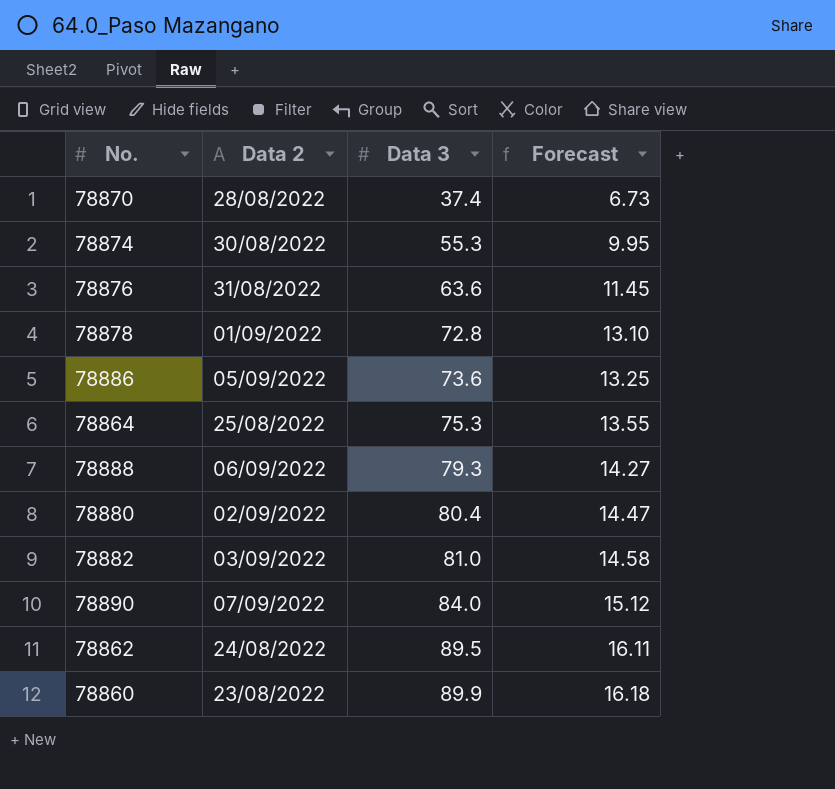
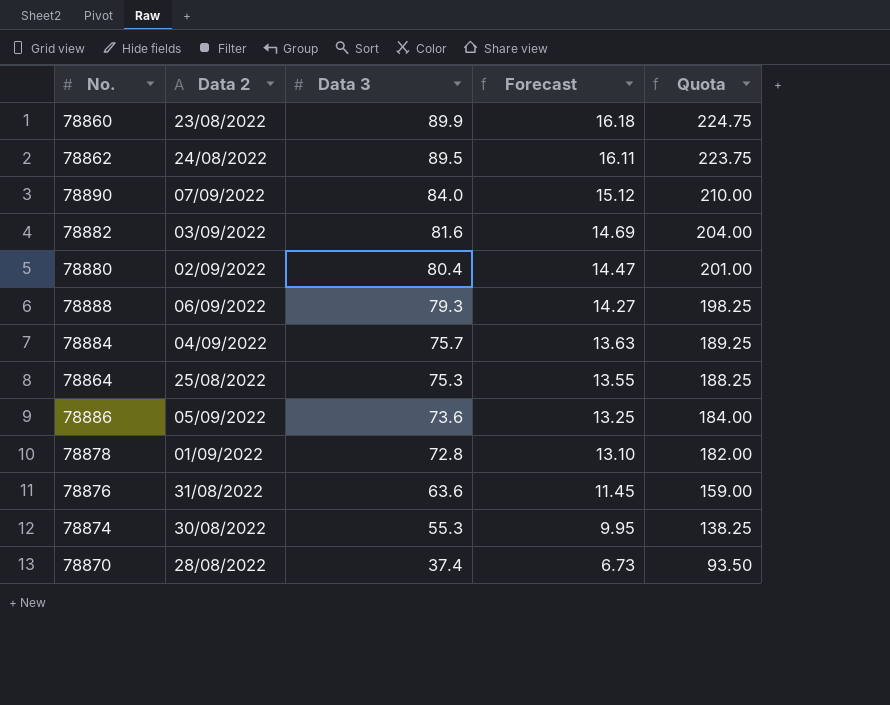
row order: Data 3 ascending -> Data 3 descending
column Quota | formula: none -> [Data 3] * 2.5
78882 | Data 3: 81.0 -> 81.6
78882 | Forecast: 14.58 -> 14.69
row 78884: none -> 04/09/2022 | 75.7 | 13.63 | 189.25

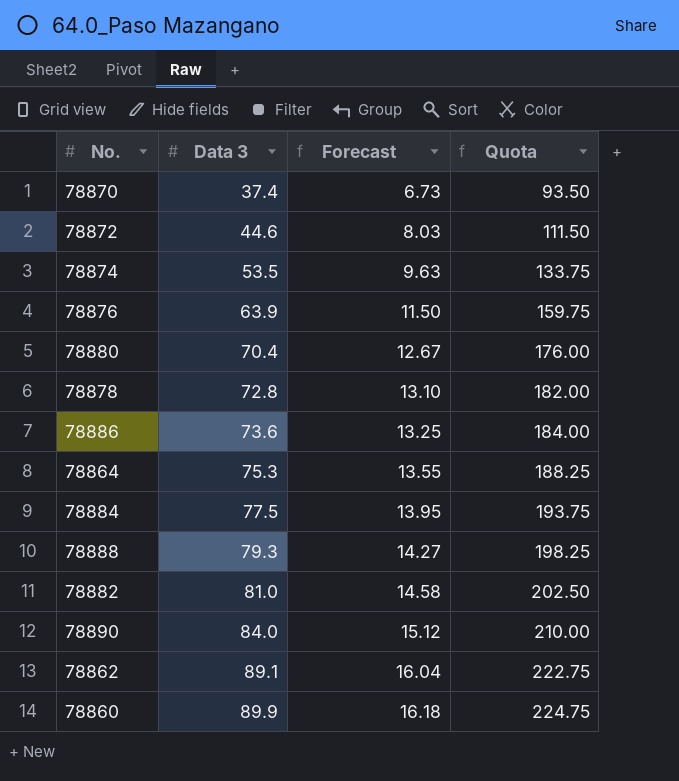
row order: Data 3 descending -> Data 3 ascending
column Data 2 | position: 2 -> none
row 78872: none -> 44.6 | 8.03 | 111.50
78874 | Data 3: 55.3 -> 53.5
78874 | Forecast: 9.95 -> 9.63
78874 | Quota: 138.25 -> 133.75
78876 | Data 3: 63.6 -> 63.9
78876 | Forecast: 11.45 -> 11.50
78876 | Quota: 159.00 -> 159.75
78880 | Data 3: 80.4 -> 70.4
78880 | Forecast: 14.47 -> 12.67
78880 | Quota: 201.00 -> 176.00
78884 | Data 3: 75.7 -> 77.5
78884 | Forecast: 13.63 -> 13.95
78884 | Quota: 189.25 -> 193.75
78882 | Data 3: 81.6 -> 81.0
78882 | Forecast: 14.69 -> 14.58
78882 | Quota: 204.00 -> 202.50
78862 | Data 3: 89.5 -> 89.1
78862 | Forecast: 16.11 -> 16.04
78862 | Quota: 223.75 -> 222.75

